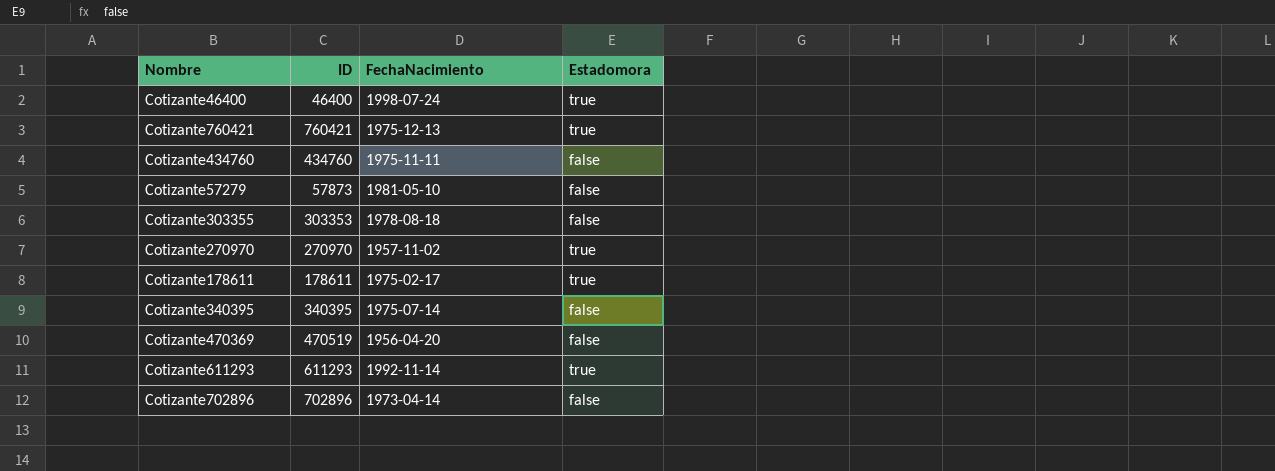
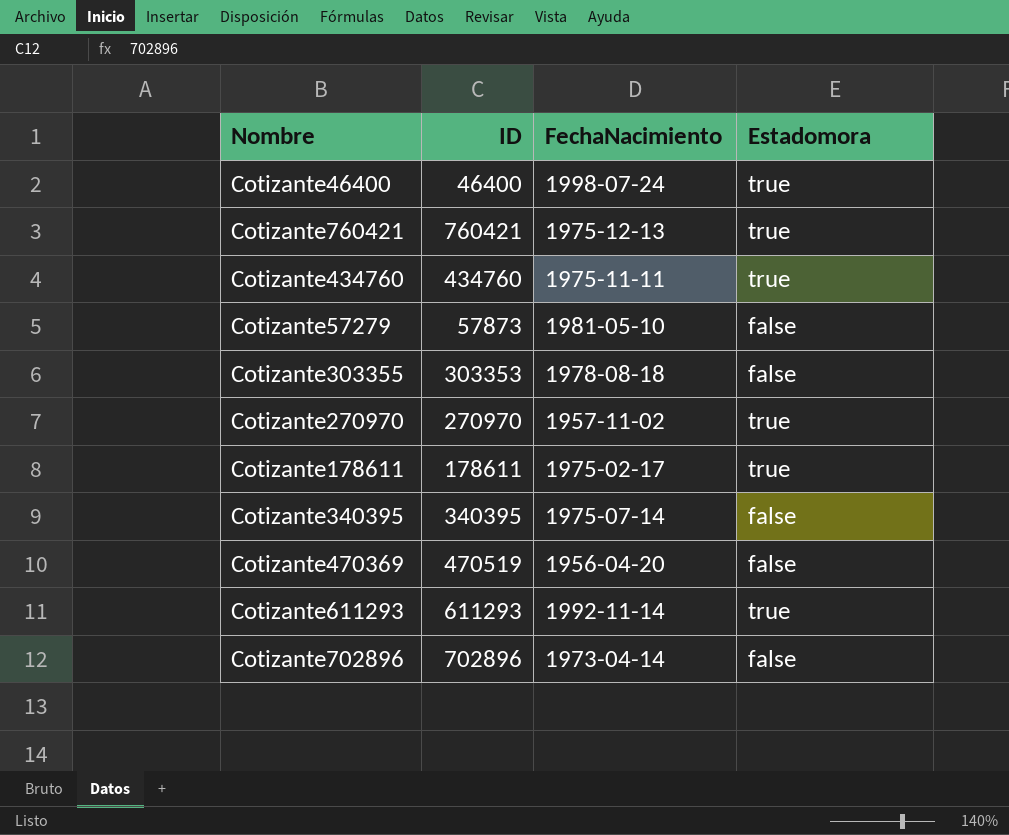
Cotizante434760 | Estadomora: false -> true

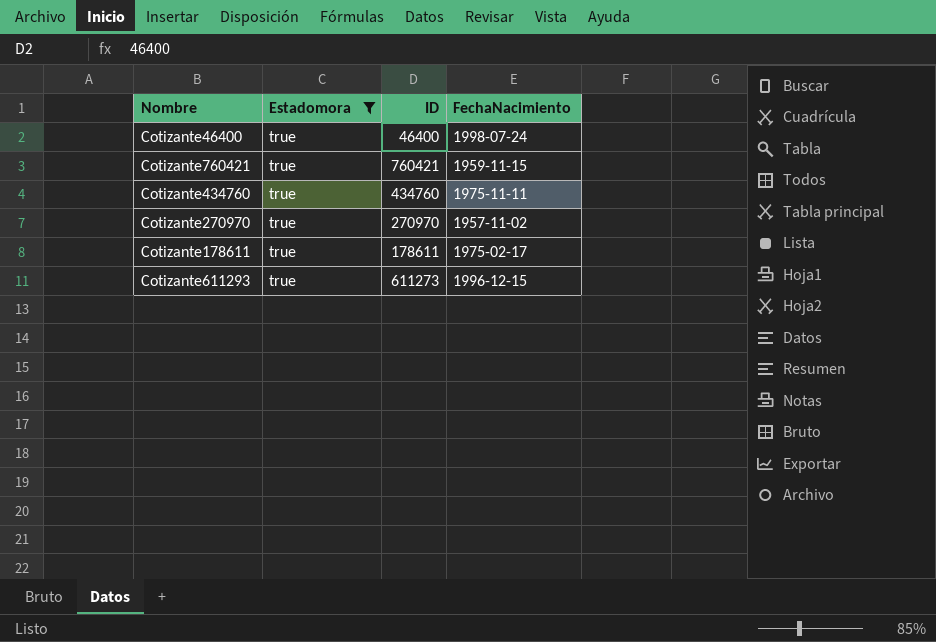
filter: none -> Estadomora = true
column Estadomora | position: 4 -> 2
Cotizante760421 | FechaNacimiento: 1975-12-13 -> 1959-11-15
Cotizante611293 | ID: 611293 -> 611273
Cotizante611293 | FechaNacimiento: 1992-11-14 -> 1996-12-15

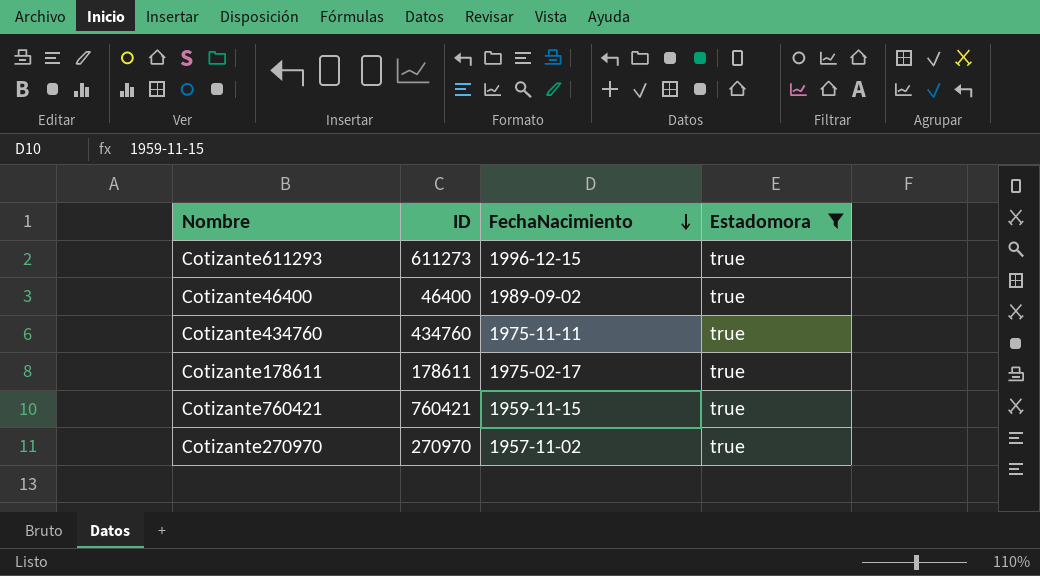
row order: none -> FechaNacimiento descending
column Estadomora | position: 2 -> 4
Cotizante46400 | FechaNacimiento: 1998-07-24 -> 1989-09-02

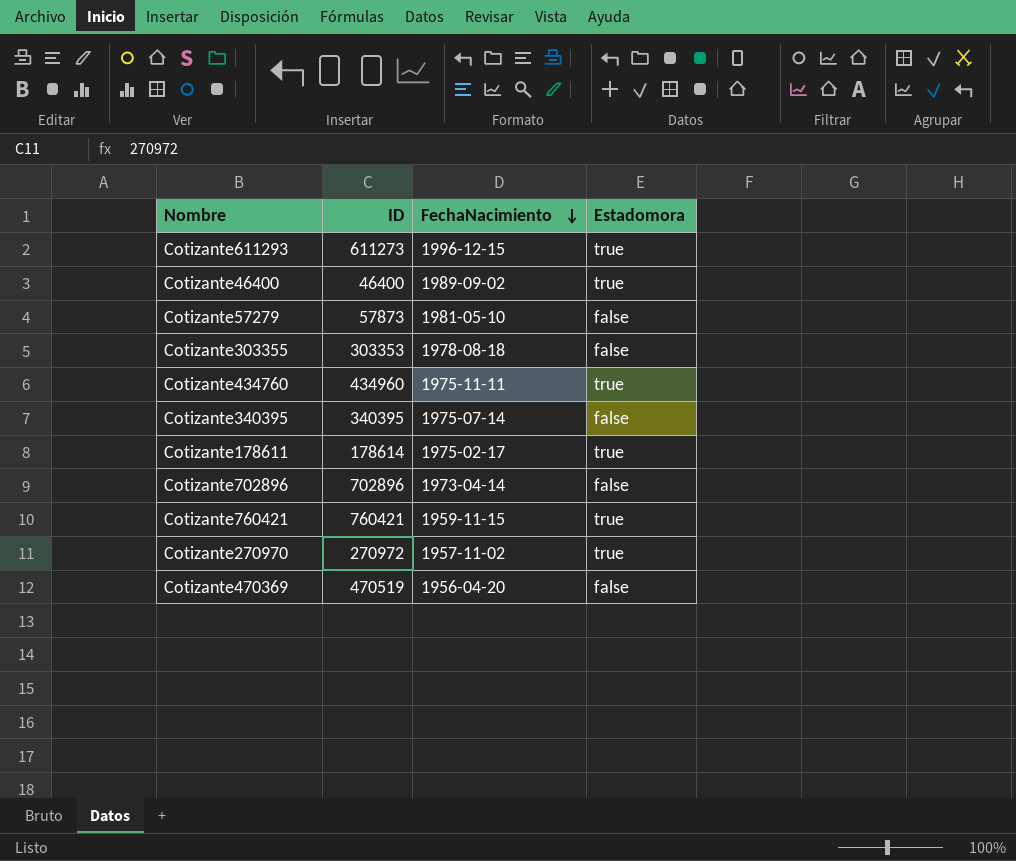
filter: Estadomora = true -> none
Cotizante434760 | ID: 434760 -> 434960
Cotizante178611 | ID: 178611 -> 178614
Cotizante270970 | ID: 270970 -> 270972

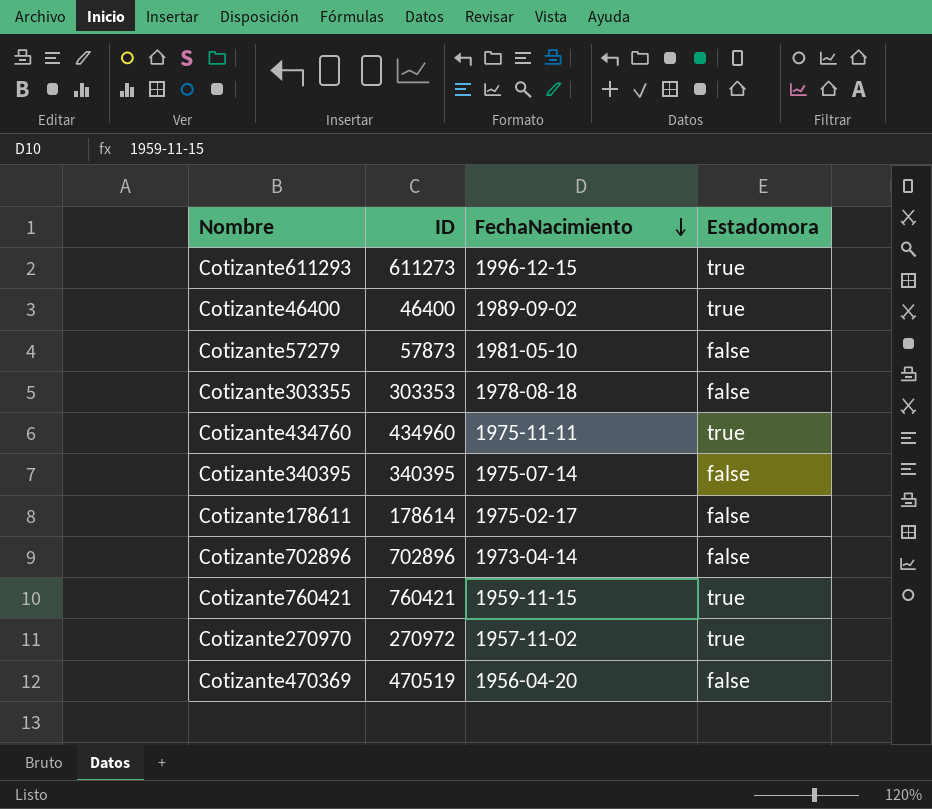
Cotizante178611 | Estadomora: true -> false

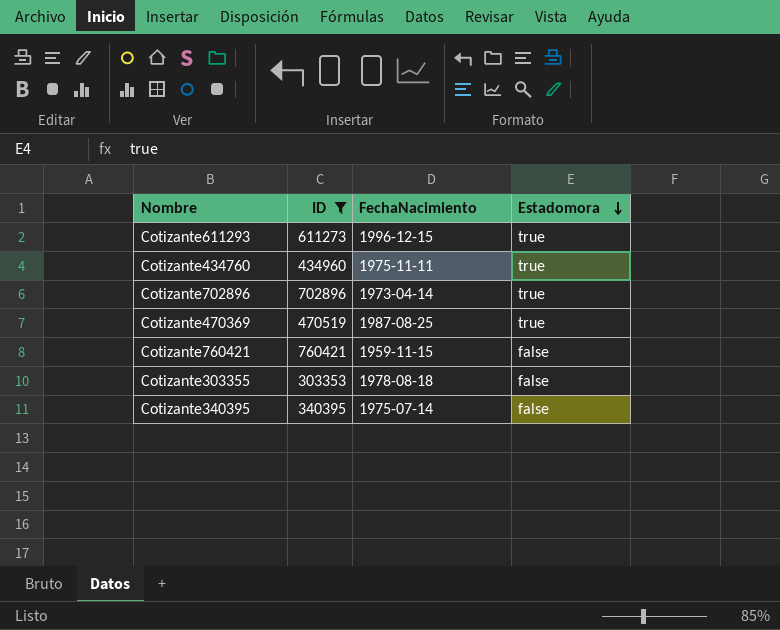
filter: none -> ID >= 303353
row order: FechaNacimiento descending -> Estadomora descending
Cotizante702896 | Estadomora: false -> true
Cotizante470369 | FechaNacimiento: 1956-04-20 -> 1987-08-25
Cotizante470369 | Estadomora: false -> true
Cotizante760421 | Estadomora: true -> false

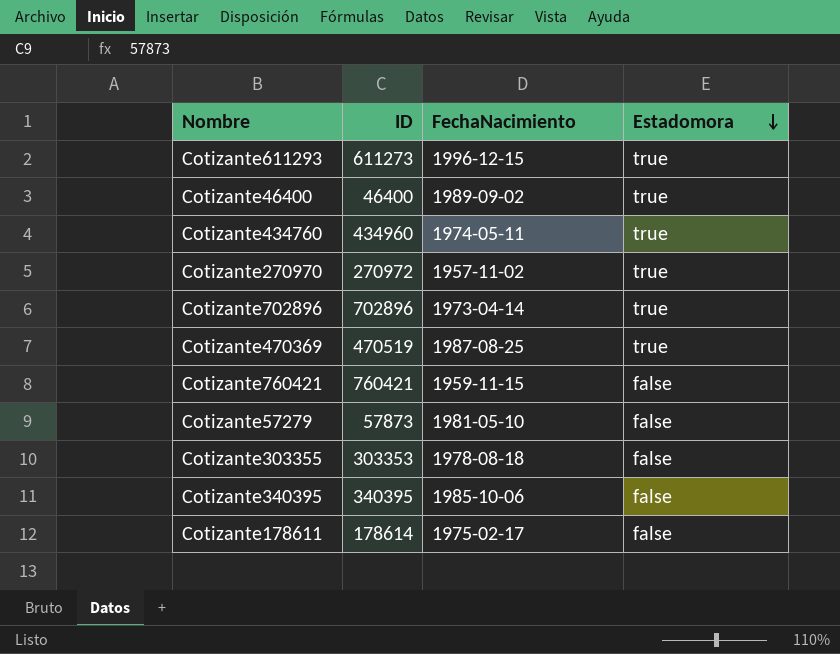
filter: ID >= 303353 -> none
Cotizante434760 | FechaNacimiento: 1975-11-11 -> 1974-05-11
Cotizante340395 | FechaNacimiento: 1975-07-14 -> 1985-10-06

